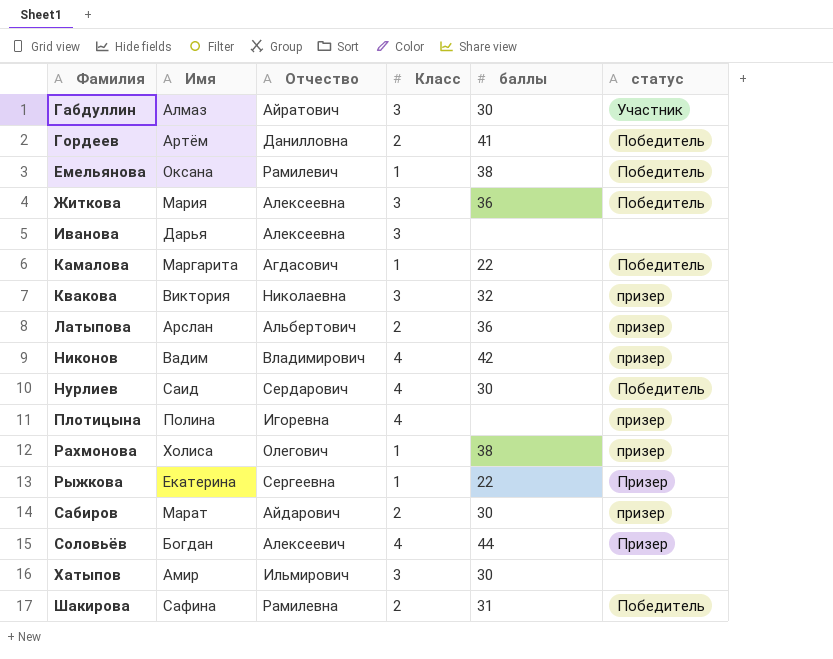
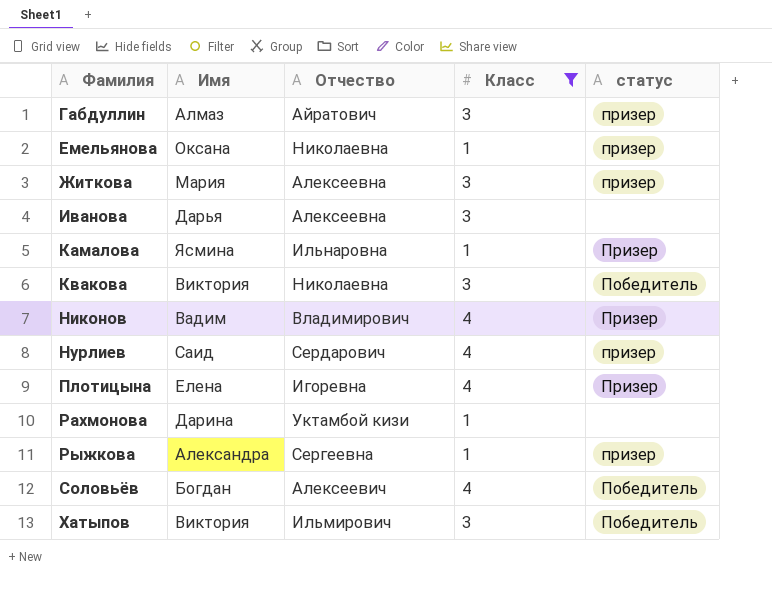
filter: none -> Класс != 2
column баллы | position: 5 -> none
Габдуллин | статус: Участник -> призер
Емельянова | Отчество: Рамилевич -> Николаевна
Емельянова | статус: Победитель -> призер
Житкова | статус: Победитель -> призер
Камалова | Имя: Маргарита -> Ясмина
Камалова | Отчество: Агдасович -> Ильнаровна
Камалова | статус: Победитель -> Призер
Квакова | статус: призер -> Победитель
Никонов | статус: призер -> Призер
Нурлиев | статус: Победитель -> призер
Плотицына | Имя: Полина -> Елена
Плотицына | статус: призер -> Призер
Рахмонова | Имя: Холиса -> Дарина
Рахмонова | Отчество: Олегович -> Уктамбой кизи
Рахмонова | статус: призер -> none
Рыжкова | Имя: Екатерина -> Александра
Рыжкова | статус: Призер -> призер
Соловьёв | статус: Призер -> Победитель
Хатыпов | Имя: Амир -> Виктория
Хатыпов | статус: none -> Победитель

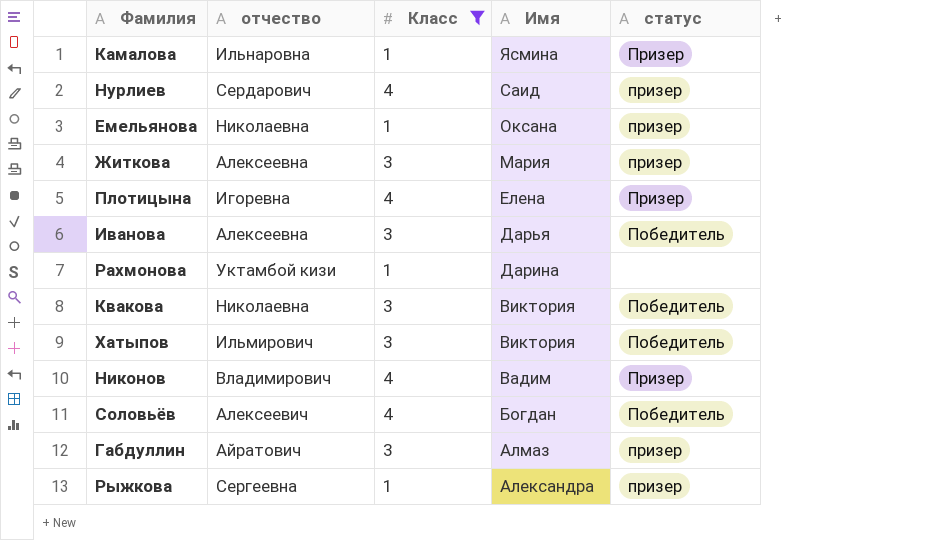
row order: Фамилия ascending -> Имя descending
column name: Отчество -> отчество
column Имя | position: 2 -> 4
Иванова | статус: none -> Победитель

